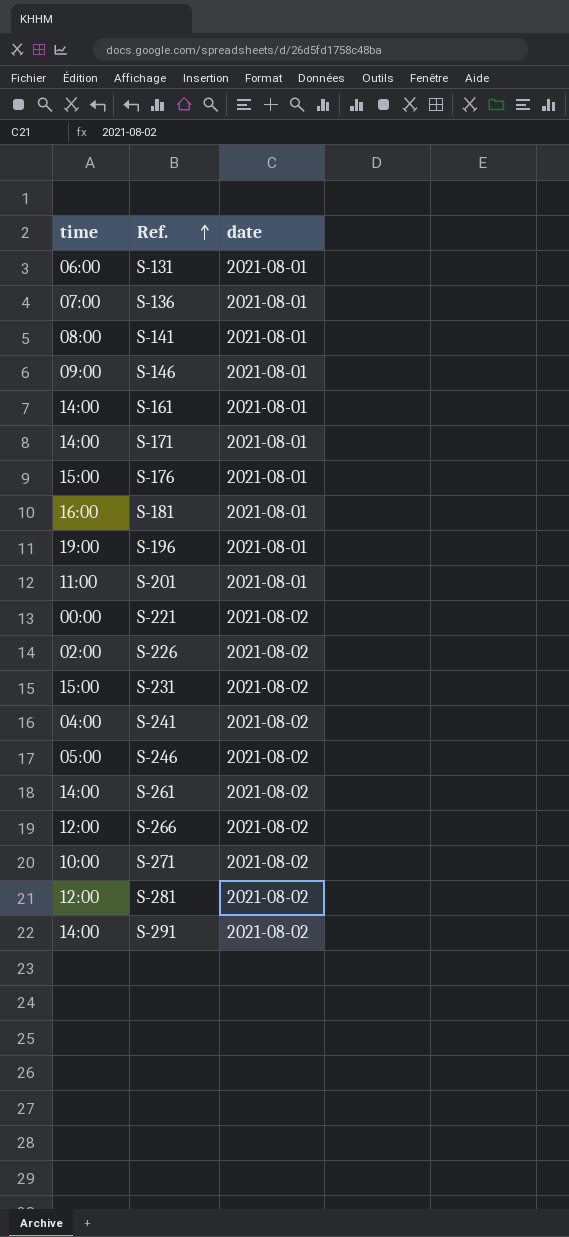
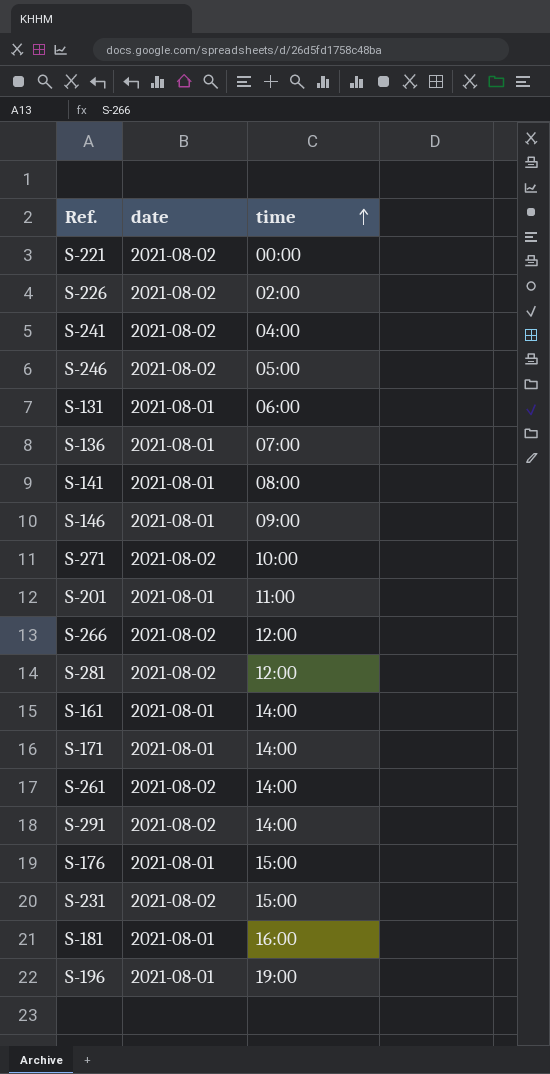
row order: Ref. ascending -> time ascending
column time | position: 1 -> 3

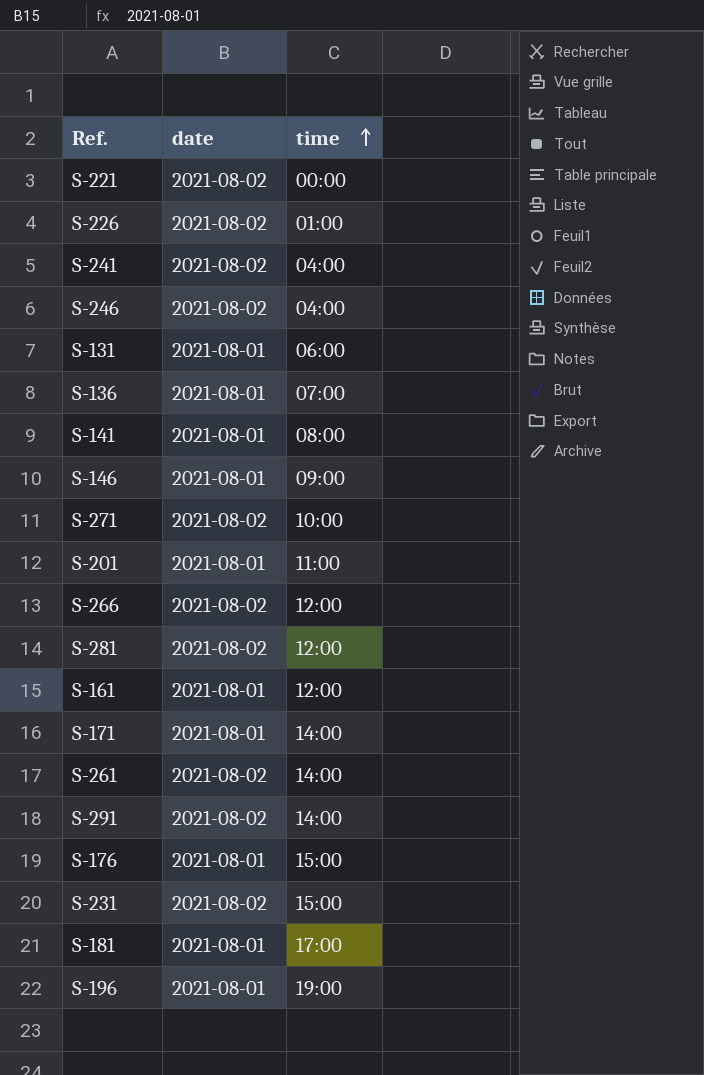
S-226 | time: 02:00 -> 01:00
S-246 | time: 05:00 -> 04:00
S-161 | time: 14:00 -> 12:00
S-181 | time: 16:00 -> 17:00

